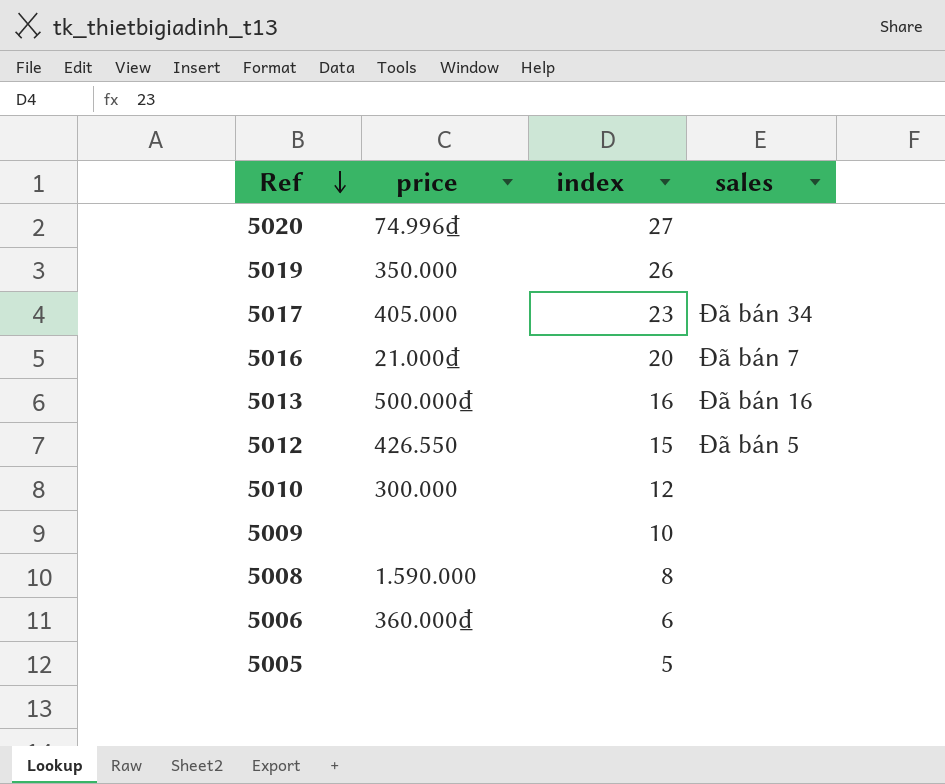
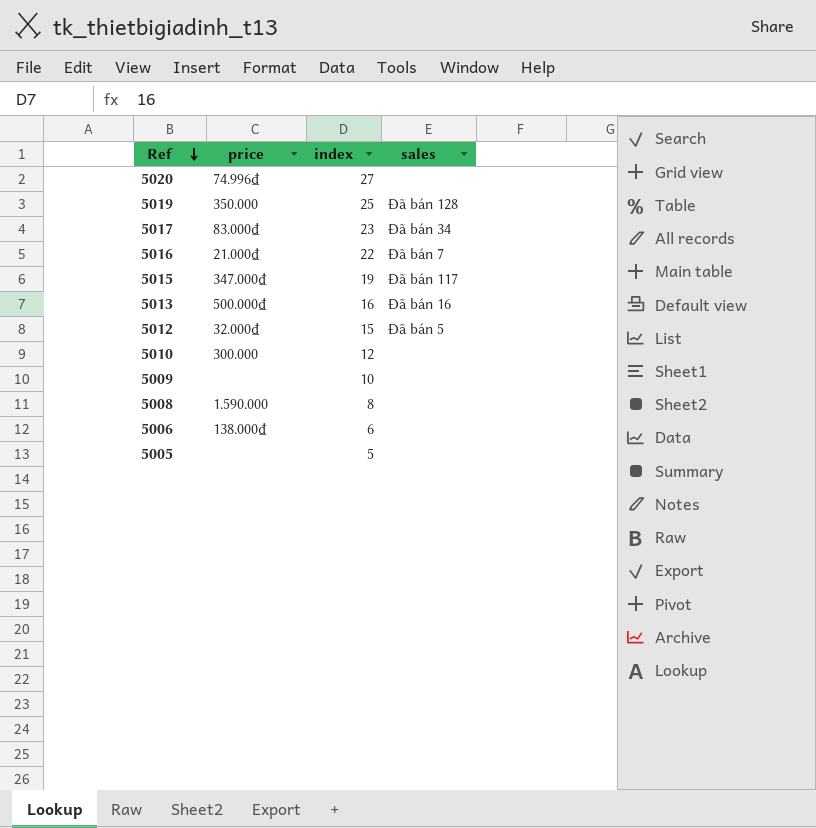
5019 | index: 26 -> 25
5019 | sales: none -> Đã bán 128
5017 | price: 405.000 -> 83.000₫
5016 | index: 20 -> 22
row 5015: none -> 347.000₫ | 19 | Đã bán 117
5012 | price: 426.550 -> 32.000₫
5006 | price: 360.000₫ -> 138.000₫

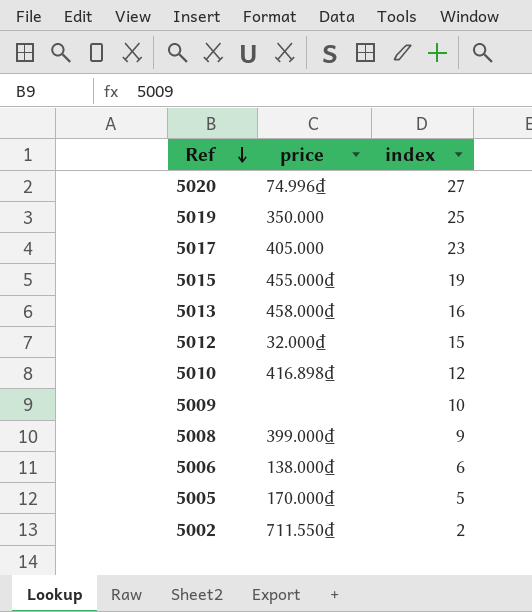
column sales | position: 4 -> none
row 5016: 21.000₫ | 22 | Đã bán 7 -> none
5017 | price: 83.000₫ -> 405.000
5015 | price: 347.000₫ -> 455.000₫
5013 | price: 500.000₫ -> 458.000₫
5010 | price: 300.000 -> 416.898₫
5008 | price: 1.590.000 -> 399.000₫
5008 | index: 8 -> 9
5005 | price: none -> 170.000₫
row 5002: none -> 711.550₫ | 2

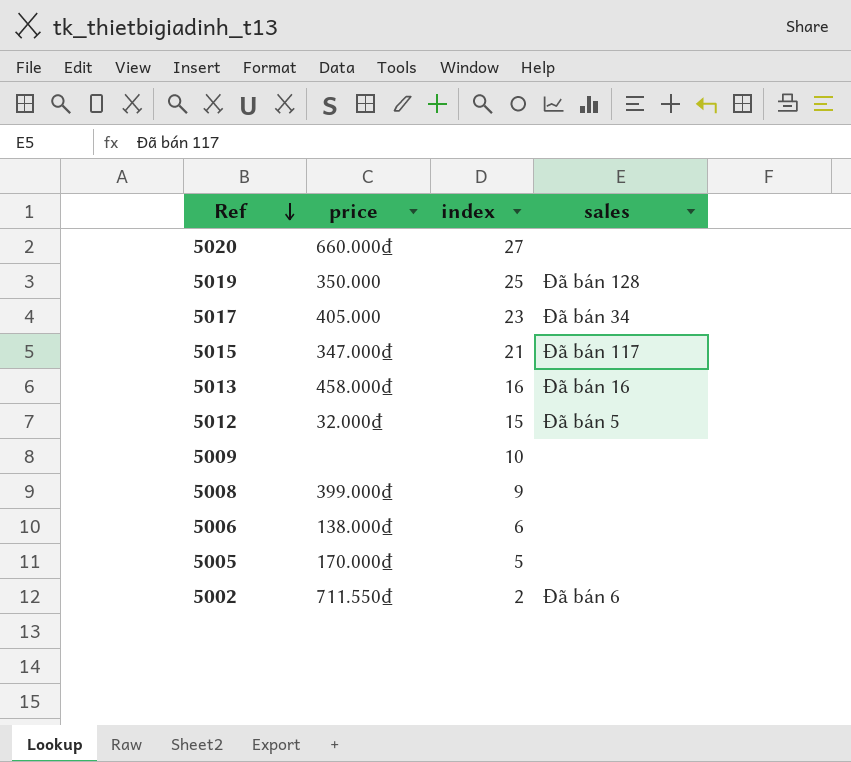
column sales | position: none -> 4
row 5010: 416.898₫ | 12 -> none
5020 | price: 74.996₫ -> 660.000₫
5015 | price: 455.000₫ -> 347.000₫
5015 | index: 19 -> 21

